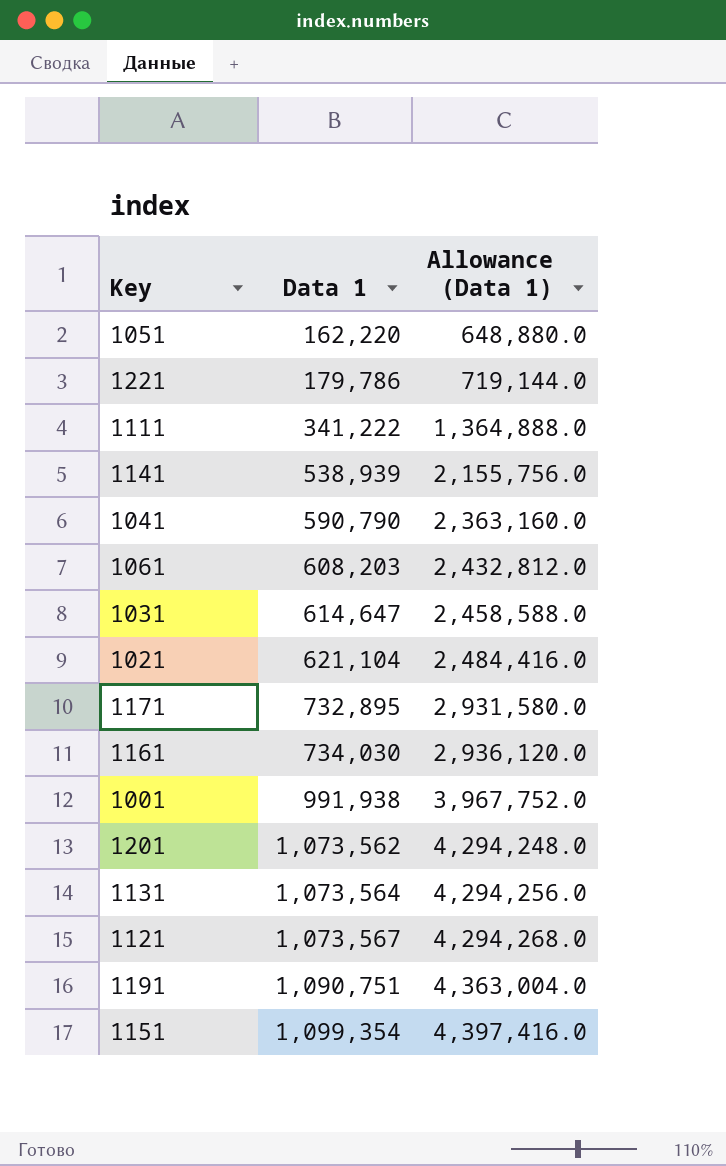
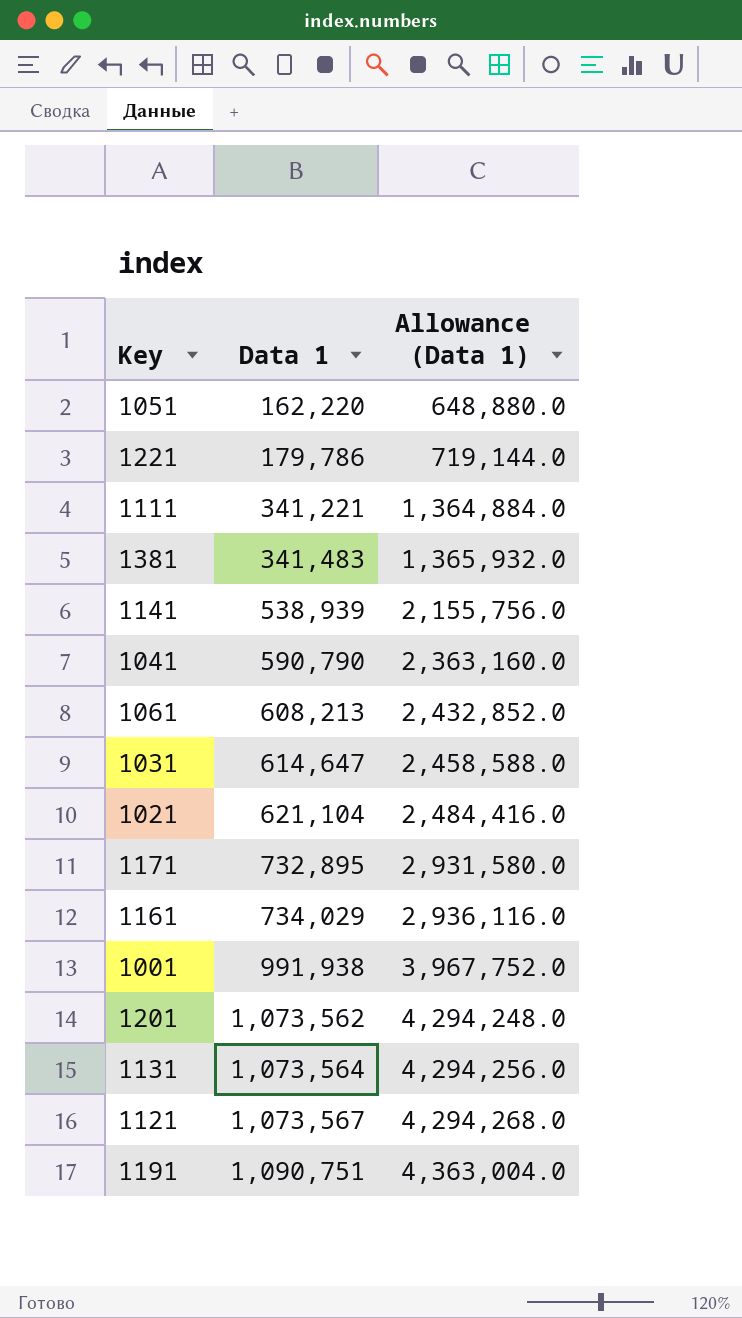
row 1151: 1,099,354 | 4,397,416.0 -> none
1111 | Data 1: 341,222 -> 341,221
1111 | Allowance (Data 1): 1,364,888.0 -> 1,364,884.0
row 1381: none -> 341,483 | 1,365,932.0
1061 | Data 1: 608,203 -> 608,213
1061 | Allowance (Data 1): 2,432,812.0 -> 2,432,852.0
1161 | Data 1: 734,030 -> 734,029
1161 | Allowance (Data 1): 2,936,120.0 -> 2,936,116.0

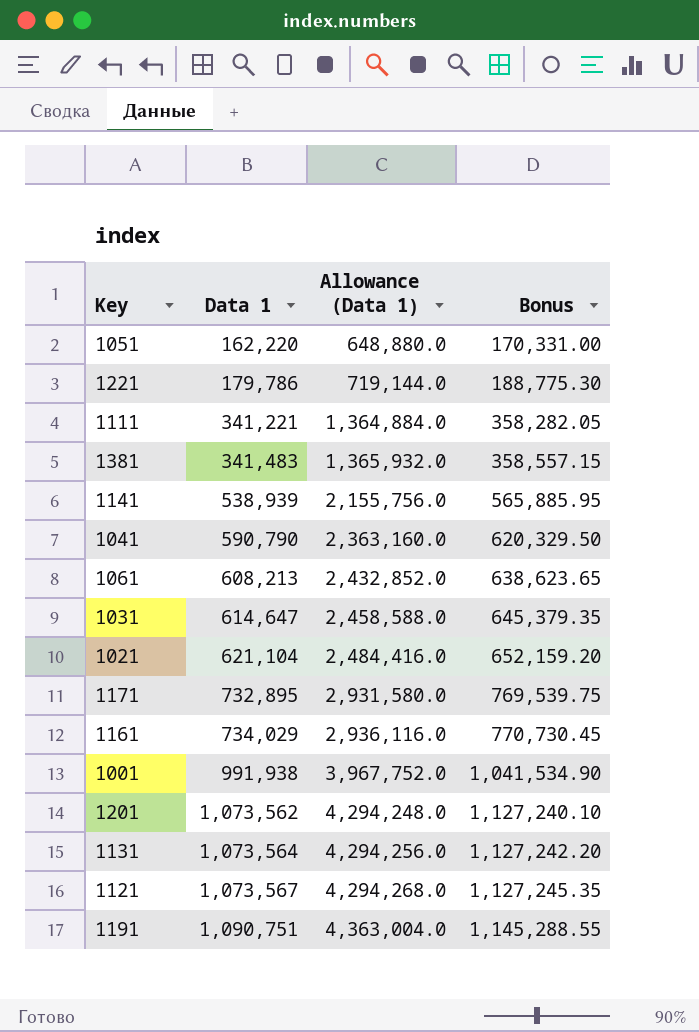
column Bonus | formula: none -> [Data 1] * 1.05

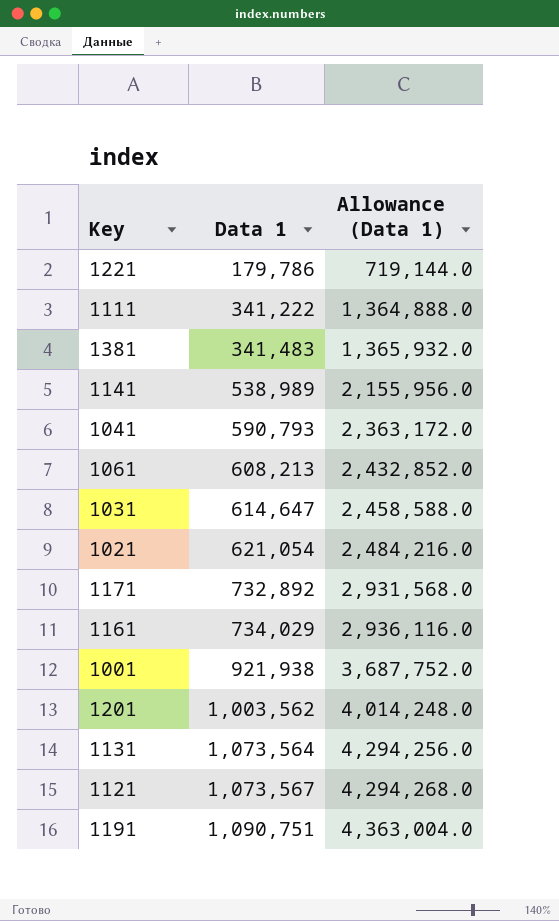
column Bonus | formula: [Data 1] * 1.05 -> none
row 1051: 162,220 | 648,880.0 | 170,331.00 -> none
1111 | Data 1: 341,221 -> 341,222
1111 | Allowance (Data 1): 1,364,884.0 -> 1,364,888.0
1141 | Data 1: 538,939 -> 538,989
1141 | Allowance (Data 1): 2,155,756.0 -> 2,155,956.0
1041 | Data 1: 590,790 -> 590,793
1041 | Allowance (Data 1): 2,363,160.0 -> 2,363,172.0
1021 | Data 1: 621,104 -> 621,054
1021 | Allowance (Data 1): 2,484,416.0 -> 2,484,216.0
1171 | Data 1: 732,895 -> 732,892
1171 | Allowance (Data 1): 2,931,580.0 -> 2,931,568.0
1001 | Data 1: 991,938 -> 921,938
1001 | Allowance (Data 1): 3,967,752.0 -> 3,687,752.0
1201 | Data 1: 1,073,562 -> 1,003,562
1201 | Allowance (Data 1): 4,294,248.0 -> 4,014,248.0

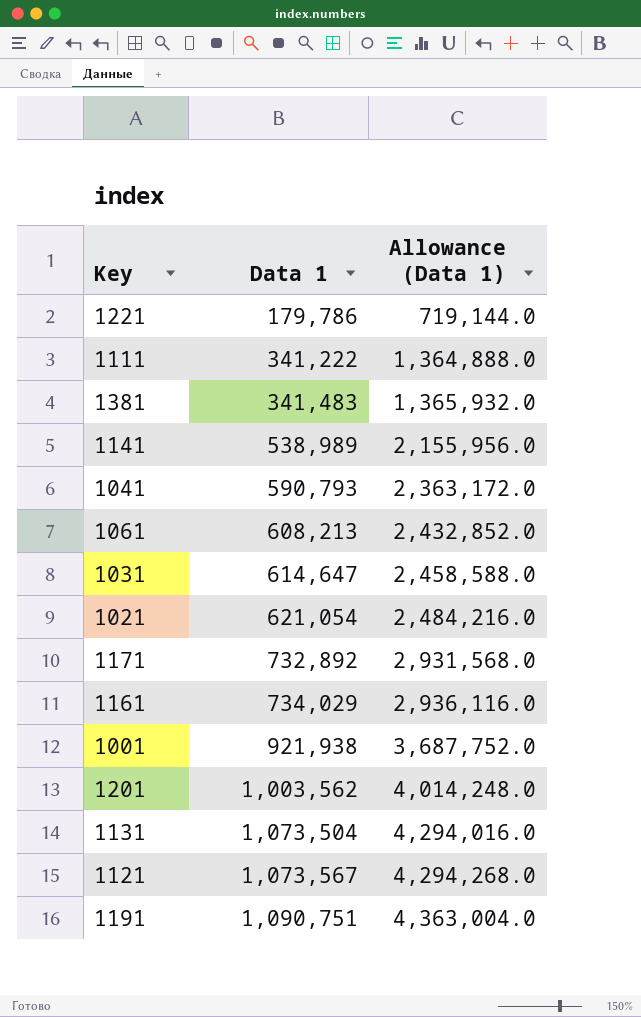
1131 | Data 1: 1,073,564 -> 1,073,504
1131 | Allowance (Data 1): 4,294,256.0 -> 4,294,016.0

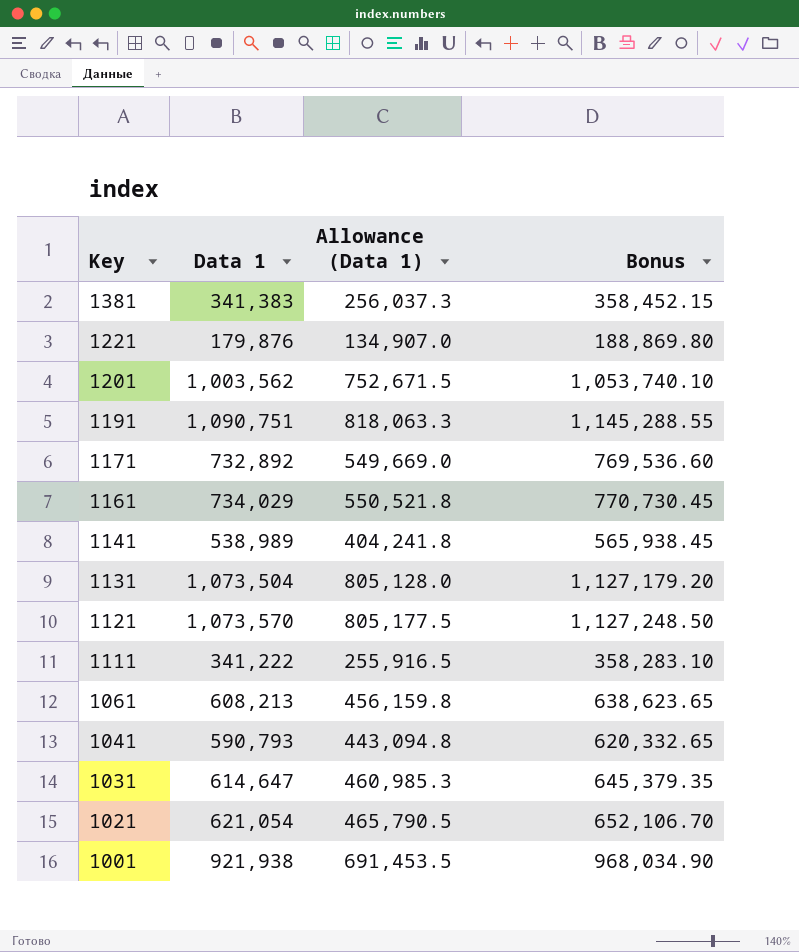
row order: Data 1 ascending -> Key descending
column Allowance (Data 1) | formula: [Data 1] * 4 -> [Data 1] * 0.75
column Bonus | formula: none -> [Data 1] * 1.05
1381 | Data 1: 341,483 -> 341,383
1221 | Data 1: 179,786 -> 179,876
1121 | Data 1: 1,073,567 -> 1,073,570

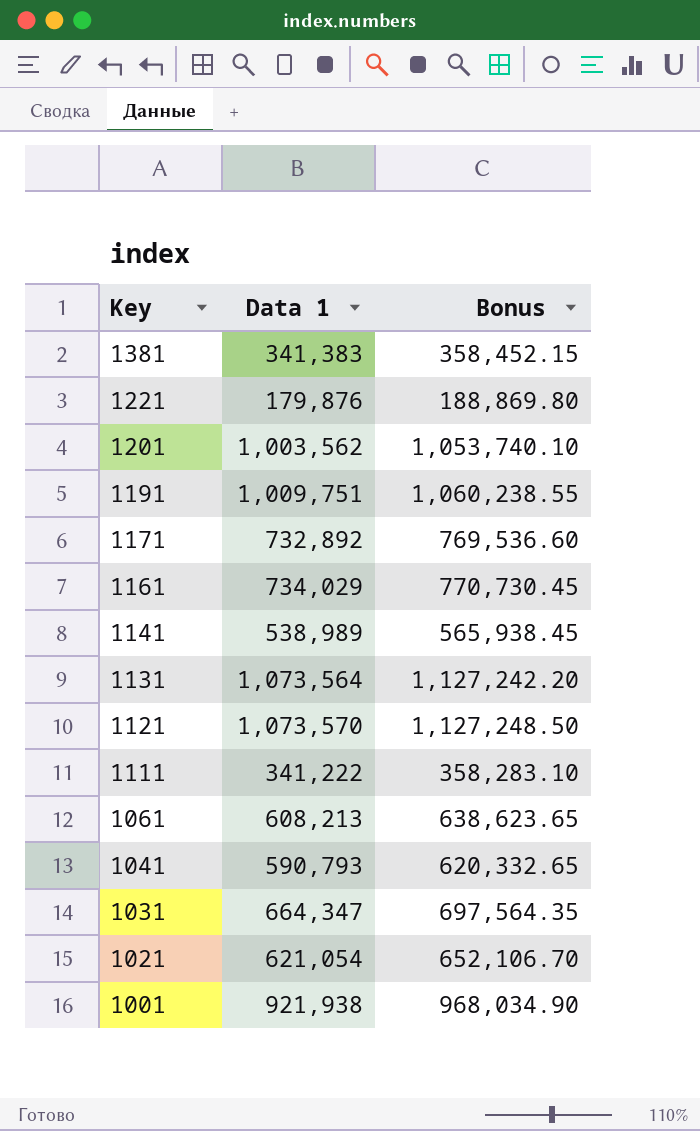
column Allowance (Data 1) | formula: [Data 1] * 0.75 -> none
1191 | Data 1: 1,090,751 -> 1,009,751
1191 | Bonus: 1,145,288.55 -> 1,060,238.55
1131 | Data 1: 1,073,504 -> 1,073,564
1131 | Bonus: 1,127,179.20 -> 1,127,242.20
1031 | Data 1: 614,647 -> 664,347
1031 | Bonus: 645,379.35 -> 697,564.35

